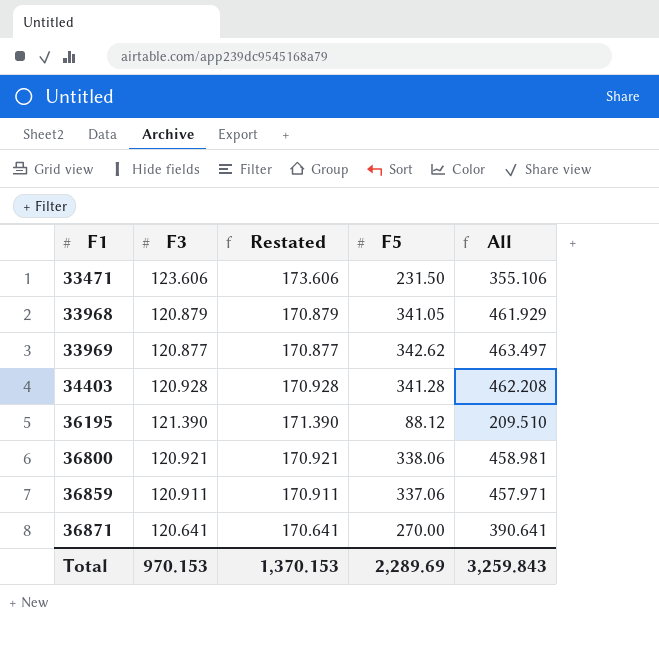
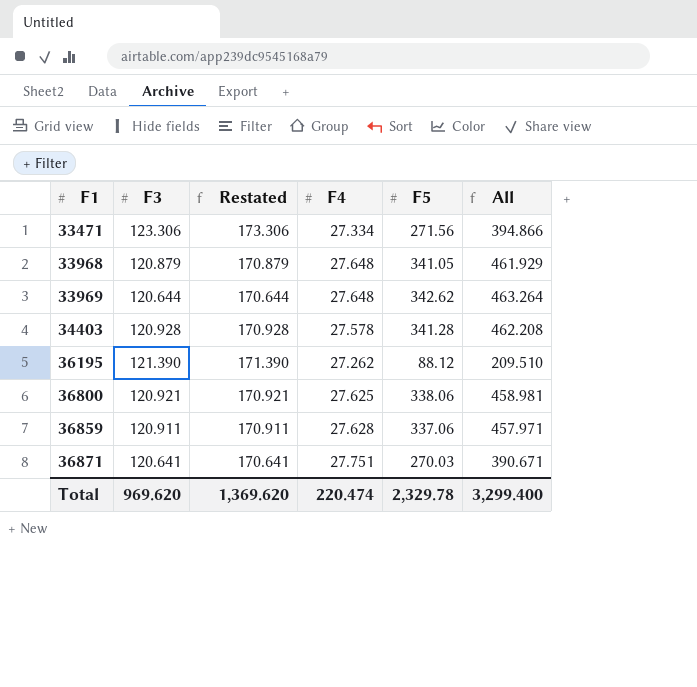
column F4 | position: none -> 4
33471 | F3: 123.606 -> 123.306
33471 | Restated: 173.606 -> 173.306
33471 | F5: 231.50 -> 271.56
33471 | All: 355.106 -> 394.866
33969 | F3: 120.877 -> 120.644
33969 | Restated: 170.877 -> 170.644
33969 | All: 463.497 -> 463.264
36871 | F5: 270.00 -> 270.03
36871 | All: 390.641 -> 390.671
Total | F3: 970.153 -> 969.620
Total | Restated: 1,370.153 -> 1,369.620
Total | F5: 2,289.69 -> 2,329.78
Total | All: 3,259.843 -> 3,299.400

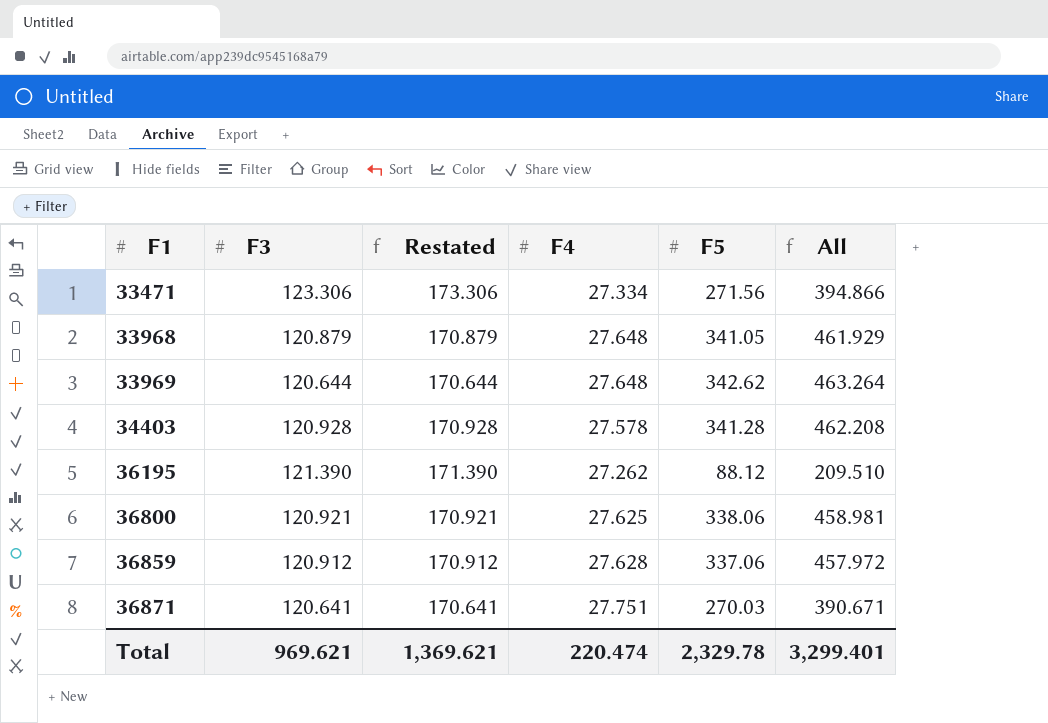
36859 | F3: 120.911 -> 120.912
36859 | Restated: 170.911 -> 170.912
36859 | All: 457.971 -> 457.972
Total | F3: 969.620 -> 969.621
Total | Restated: 1,369.620 -> 1,369.621
Total | All: 3,299.400 -> 3,299.401

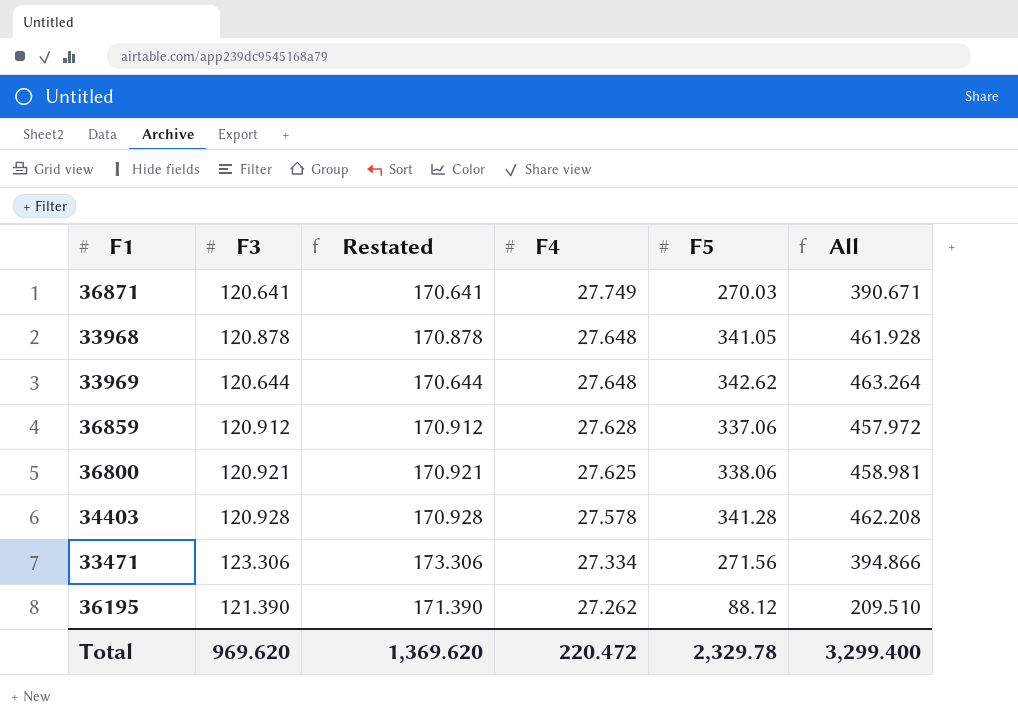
row order: F1 ascending -> F4 descending
36871 | F4: 27.751 -> 27.749
33968 | F3: 120.879 -> 120.878
33968 | Restated: 170.879 -> 170.878
33968 | All: 461.929 -> 461.928
Total | F3: 969.621 -> 969.620
Total | Restated: 1,369.621 -> 1,369.620
Total | F4: 220.474 -> 220.472
Total | All: 3,299.401 -> 3,299.400

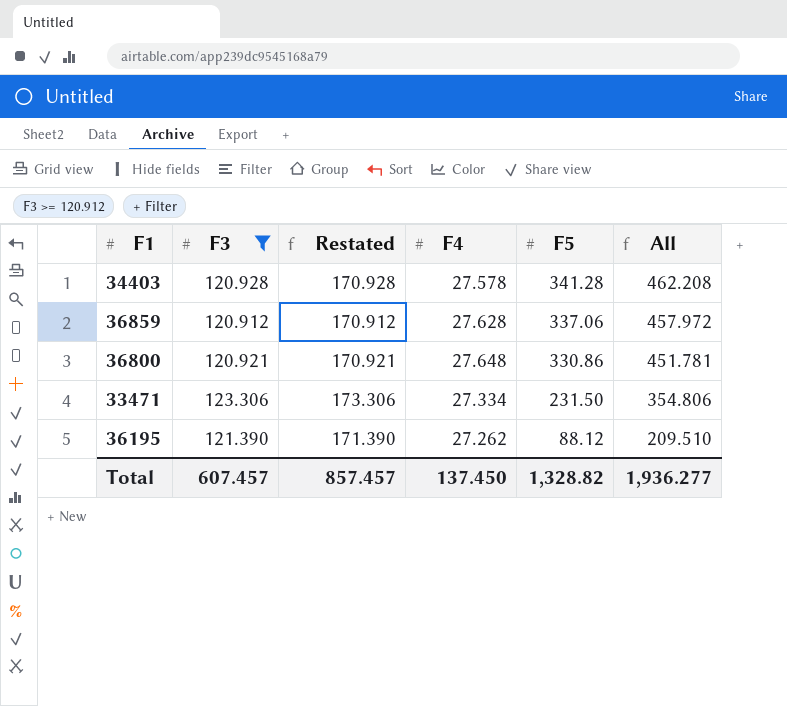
filter: none -> F3 >= 120.912
row order: F4 descending -> F5 descending
36800 | F4: 27.625 -> 27.648
36800 | F5: 338.06 -> 330.86
36800 | All: 458.981 -> 451.781
33471 | F5: 271.56 -> 231.50
33471 | All: 394.866 -> 354.806
Total | F3: 969.620 -> 607.457
Total | Restated: 1,369.620 -> 857.457
Total | F4: 220.472 -> 137.450
Total | F5: 2,329.78 -> 1,328.82
Total | All: 3,299.400 -> 1,936.277

